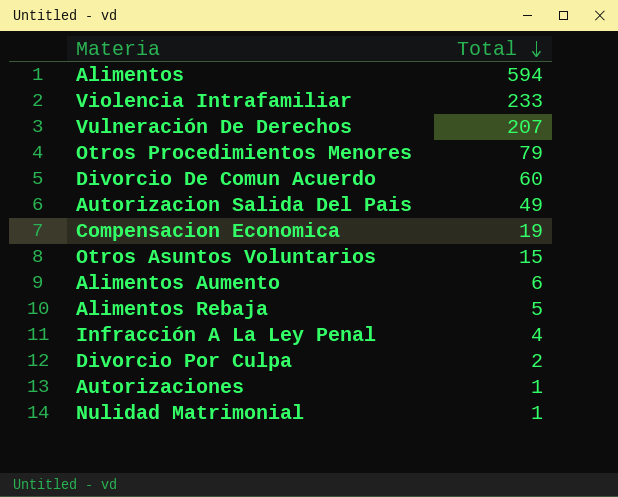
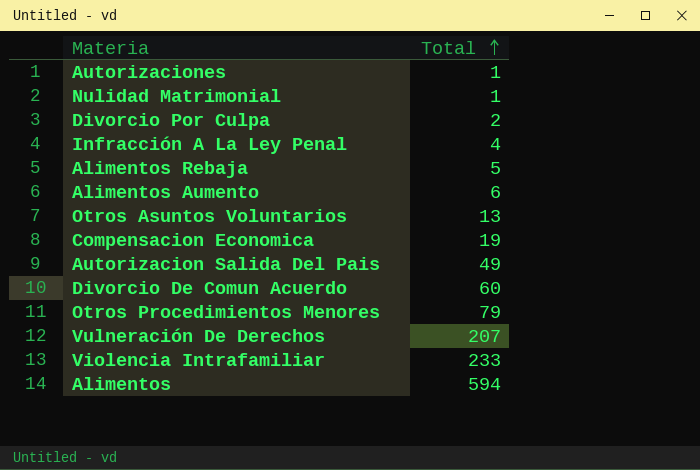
row order: Total descending -> Total ascending
Otros Asuntos Voluntarios | Total: 15 -> 13

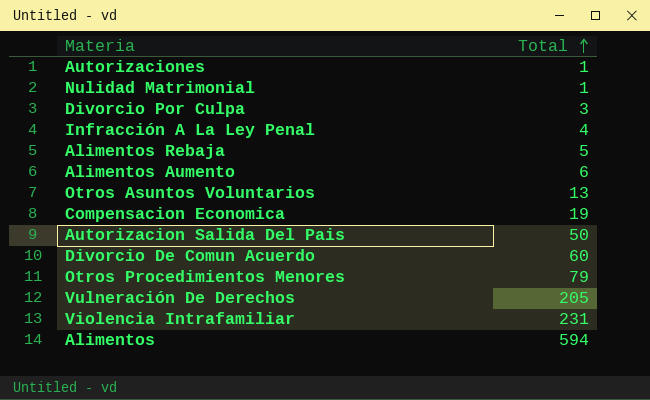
Divorcio Por Culpa | Total: 2 -> 3
Autorizacion Salida Del Pais | Total: 49 -> 50
Vulneración De Derechos | Total: 207 -> 205
Violencia Intrafamiliar | Total: 233 -> 231

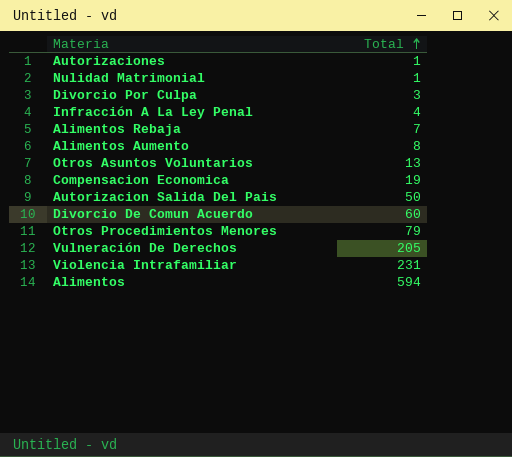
Alimentos Rebaja | Total: 5 -> 7
Alimentos Aumento | Total: 6 -> 8

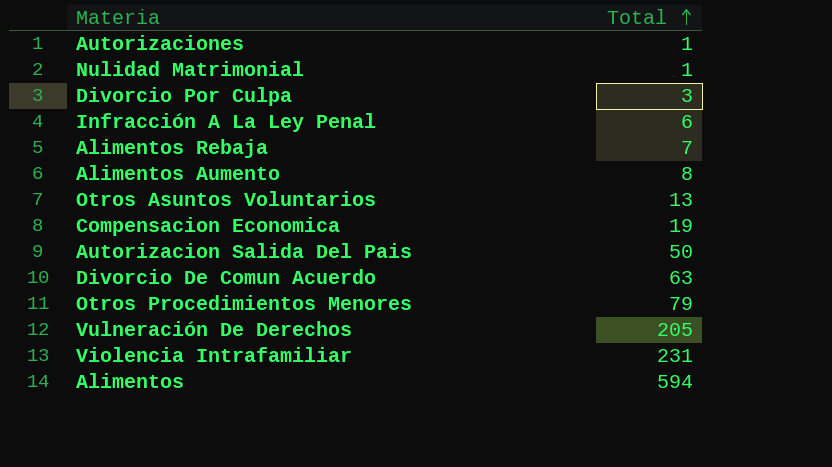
Infracción A La Ley Penal | Total: 4 -> 6
Divorcio De Comun Acuerdo | Total: 60 -> 63

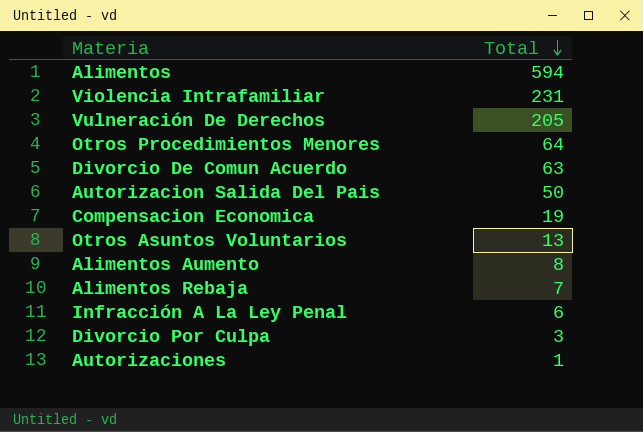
row order: Total ascending -> Total descending
row Nulidad Matrimonial: 1 -> none
Otros Procedimientos Menores | Total: 79 -> 64

